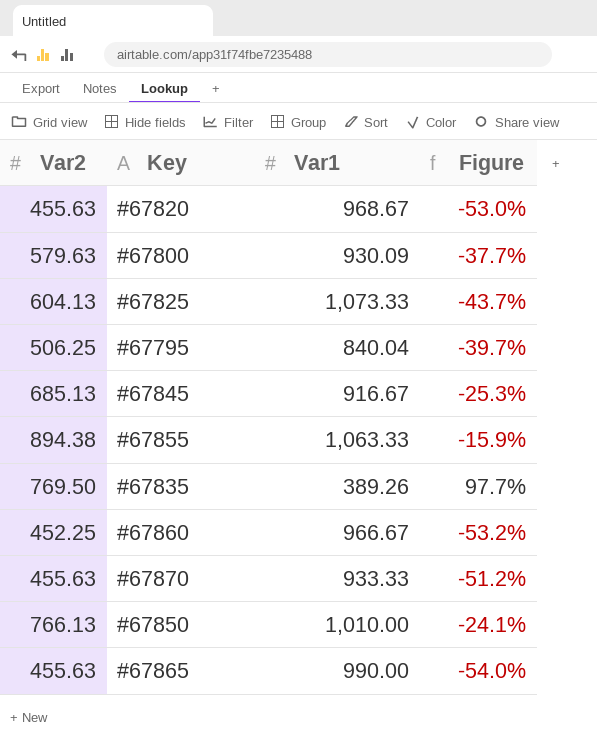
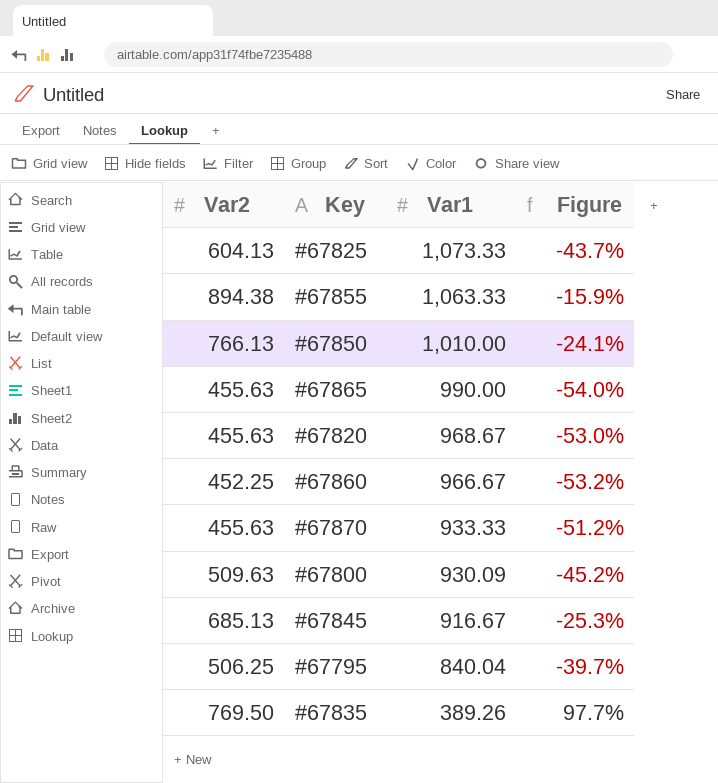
row order: none -> Var1 descending
#67800 | Var2: 579.63 -> 509.63
#67800 | Figure: -37.7% -> -45.2%

